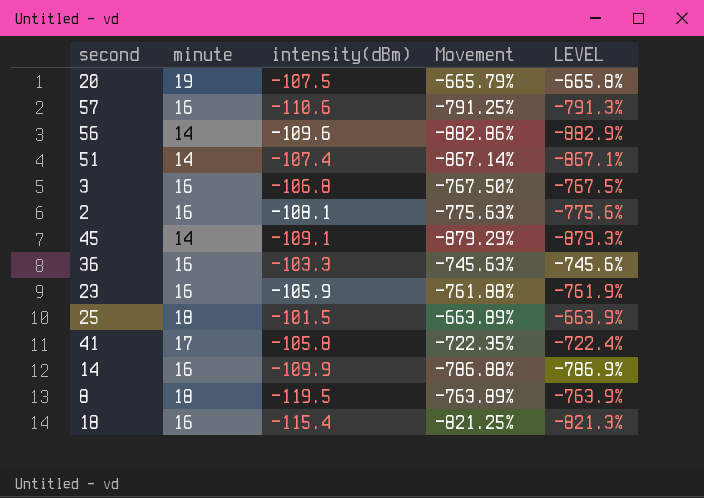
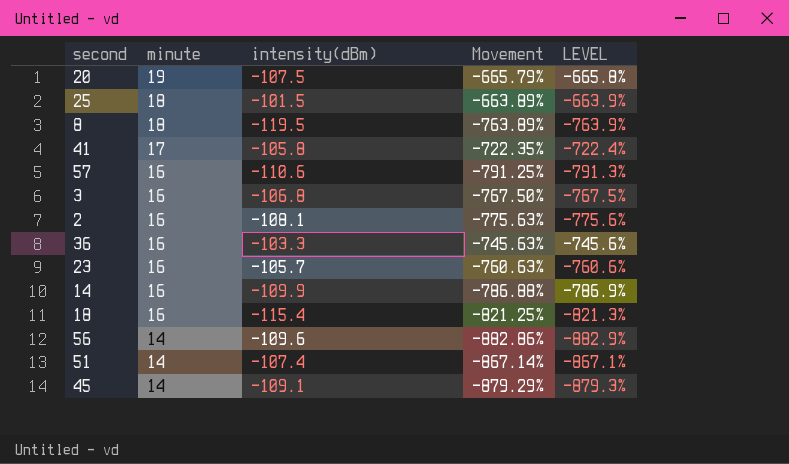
row order: none -> minute descending
23 | intensity(dBm): -105.9 -> -105.7
23 | Movement: -761.88% -> -760.63%
23 | LEVEL: -761.9% -> -760.6%

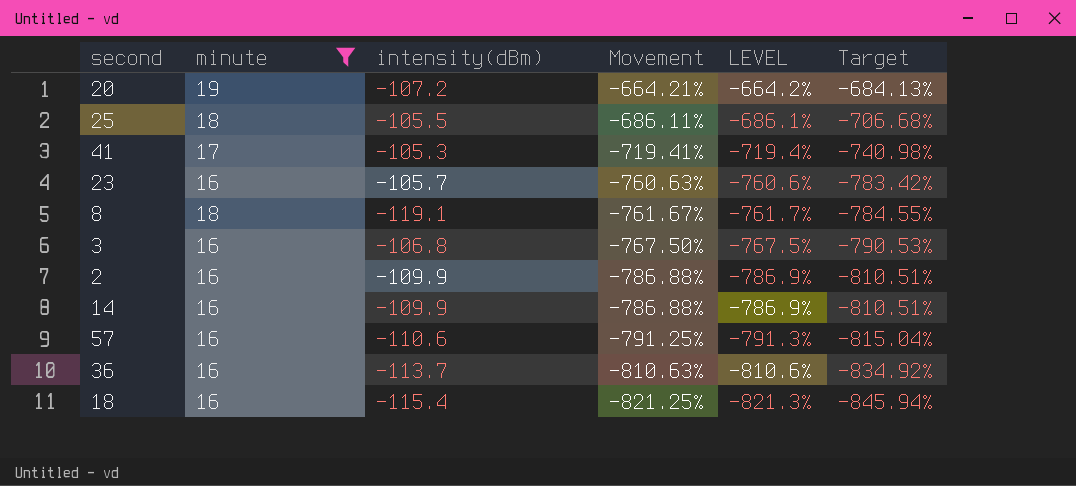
filter: none -> minute != 14
row order: minute descending -> Movement descending
column Target | formula: none -> [LEVEL] * 1.03
20 | intensity(dBm): -107.5 -> -107.2
20 | Movement: -665.79% -> -664.21%
20 | LEVEL: -665.8% -> -664.2%
25 | intensity(dBm): -101.5 -> -105.5
25 | Movement: -663.89% -> -686.11%
25 | LEVEL: -663.9% -> -686.1%
41 | intensity(dBm): -105.8 -> -105.3
41 | Movement: -722.35% -> -719.41%
41 | LEVEL: -722.4% -> -719.4%
8 | intensity(dBm): -119.5 -> -119.1
8 | Movement: -763.89% -> -761.67%
8 | LEVEL: -763.9% -> -761.7%
2 | intensity(dBm): -108.1 -> -109.9
2 | Movement: -775.63% -> -786.88%
2 | LEVEL: -775.6% -> -786.9%
36 | intensity(dBm): -103.3 -> -113.7
36 | Movement: -745.63% -> -810.63%
36 | LEVEL: -745.6% -> -810.6%

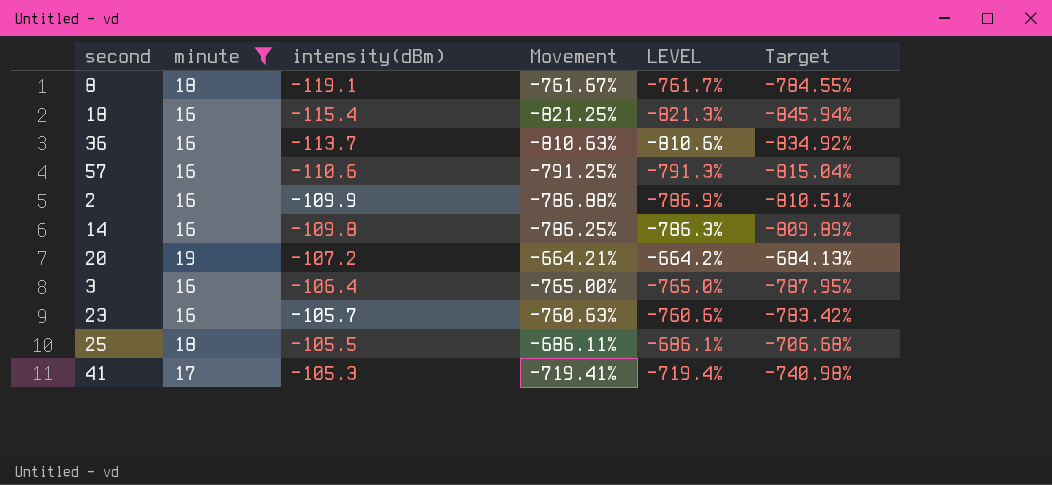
row order: Movement descending -> intensity(dBm) ascending
14 | intensity(dBm): -109.9 -> -109.8
14 | Movement: -786.88% -> -786.25%
14 | LEVEL: -786.9% -> -786.3%
14 | Target: -810.51% -> -809.89%
3 | intensity(dBm): -106.8 -> -106.4
3 | Movement: -767.50% -> -765.00%
3 | LEVEL: -767.5% -> -765.0%
3 | Target: -790.53% -> -787.95%

